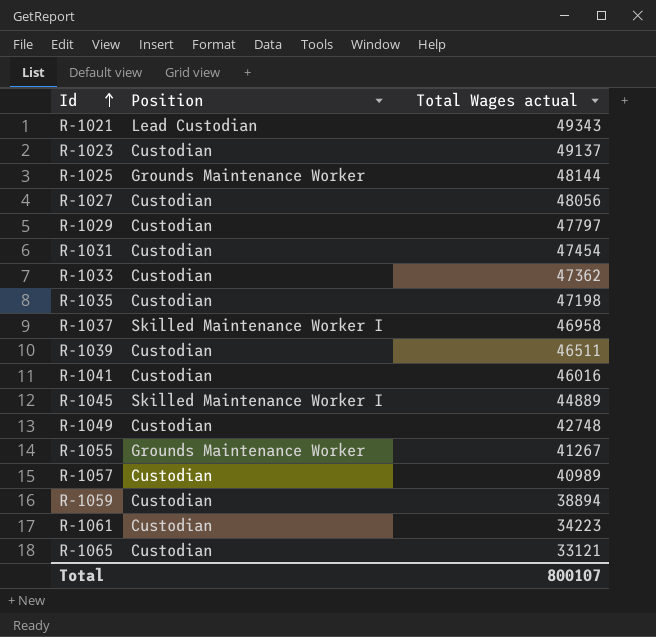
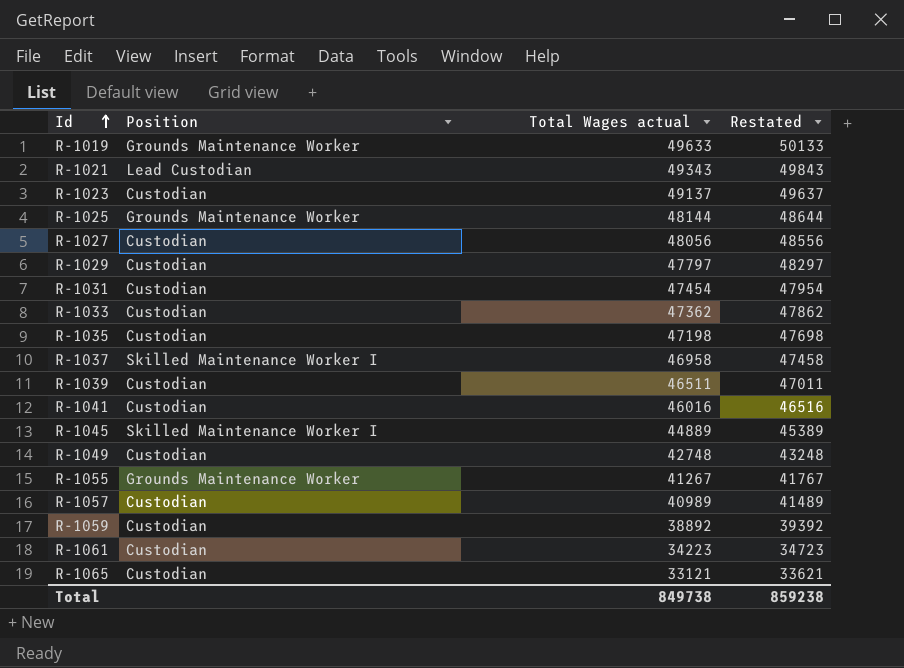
column Restated | formula: none -> [Total Wages actual] + 500
row R-1019: none -> Grounds Maintenance Worker | 49633 | 50133
R-1059 | Total Wages actual: 38894 -> 38892
Total | Total Wages actual: 800107 -> 849738

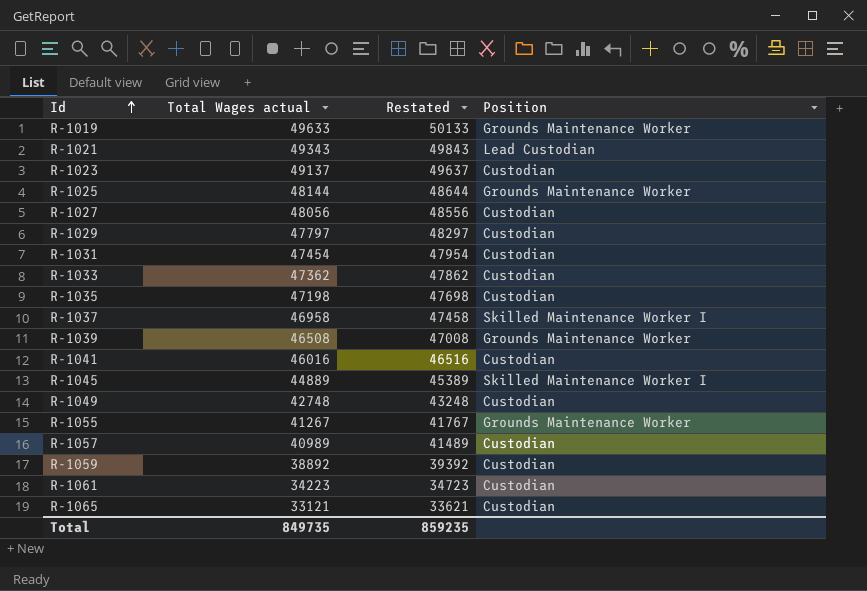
column Position | position: 2 -> 4
R-1039 | Total Wages actual: 46511 -> 46508
R-1039 | Restated: 47011 -> 47008
R-1039 | Position: Custodian -> Grounds Maintenance Worker
Total | Total Wages actual: 849738 -> 849735
Total | Restated: 859238 -> 859235

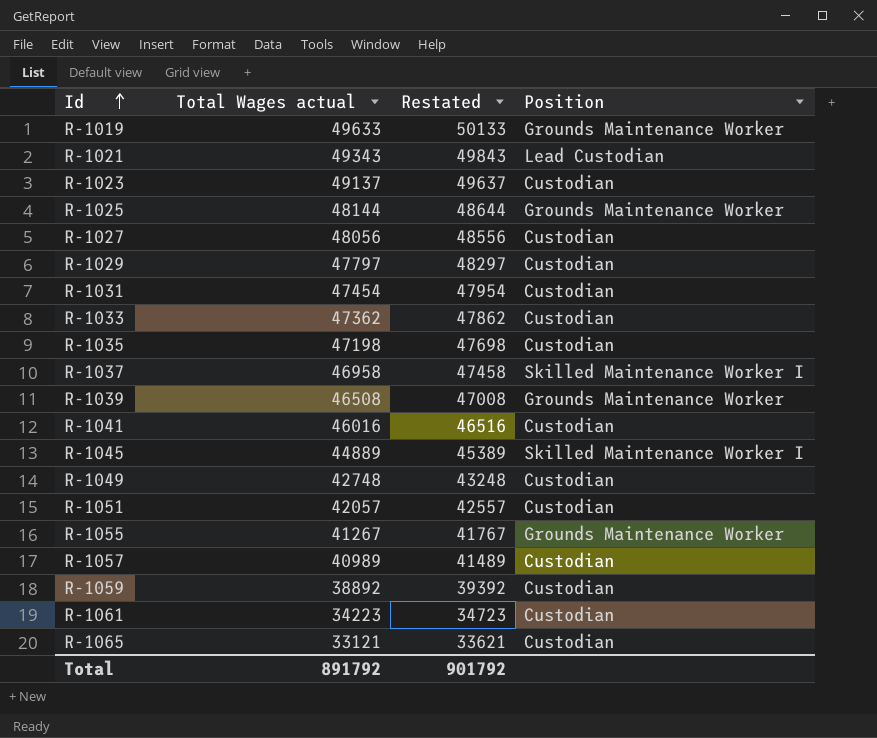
row R-1051: none -> 42057 | 42557 | Custodian
Total | Total Wages actual: 849735 -> 891792
Total | Restated: 859235 -> 901792

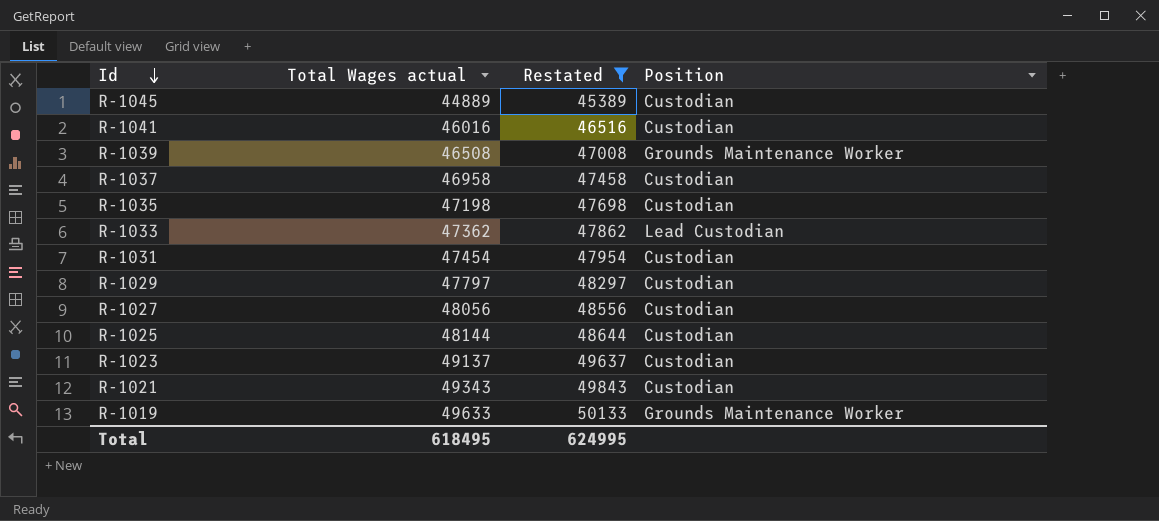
filter: none -> Restated >= 45389
row order: Id ascending -> Id descending
R-1045 | Position: Skilled Maintenance Worker I -> Custodian
R-1037 | Position: Skilled Maintenance Worker I -> Custodian
R-1033 | Position: Custodian -> Lead Custodian
R-1025 | Position: Grounds Maintenance Worker -> Custodian
R-1021 | Position: Lead Custodian -> Custodian
Total | Total Wages actual: 891792 -> 618495
Total | Restated: 901792 -> 624995

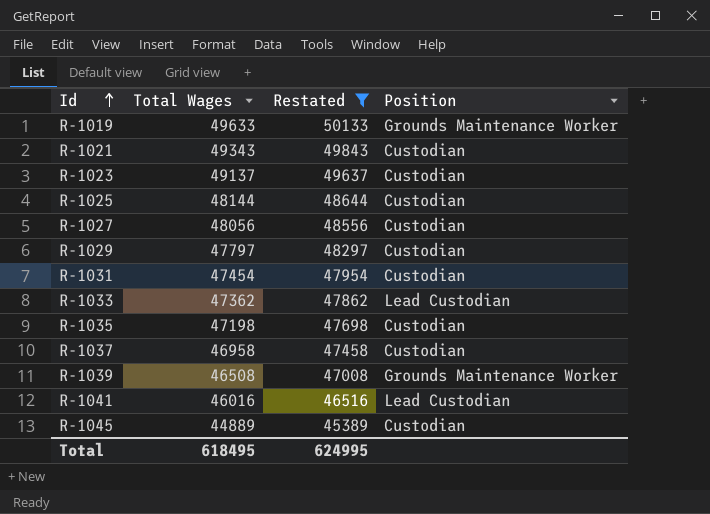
row order: Id descending -> Id ascending
column name: Total Wages actual -> Total Wages
R-1041 | Position: Custodian -> Lead Custodian

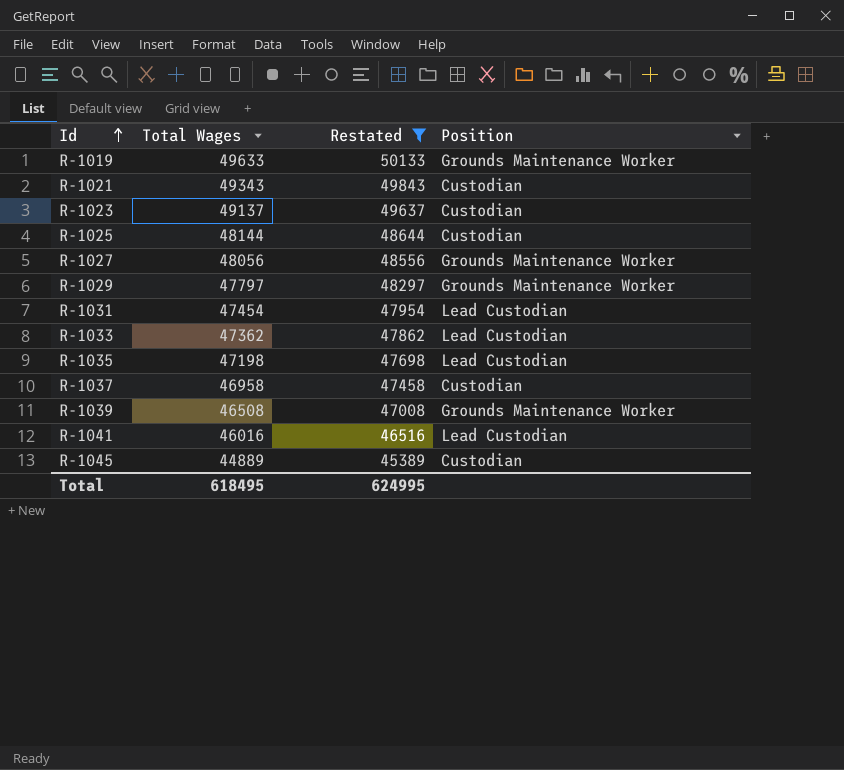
R-1027 | Position: Custodian -> Grounds Maintenance Worker
R-1029 | Position: Custodian -> Grounds Maintenance Worker
R-1031 | Position: Custodian -> Lead Custodian
R-1035 | Position: Custodian -> Lead Custodian

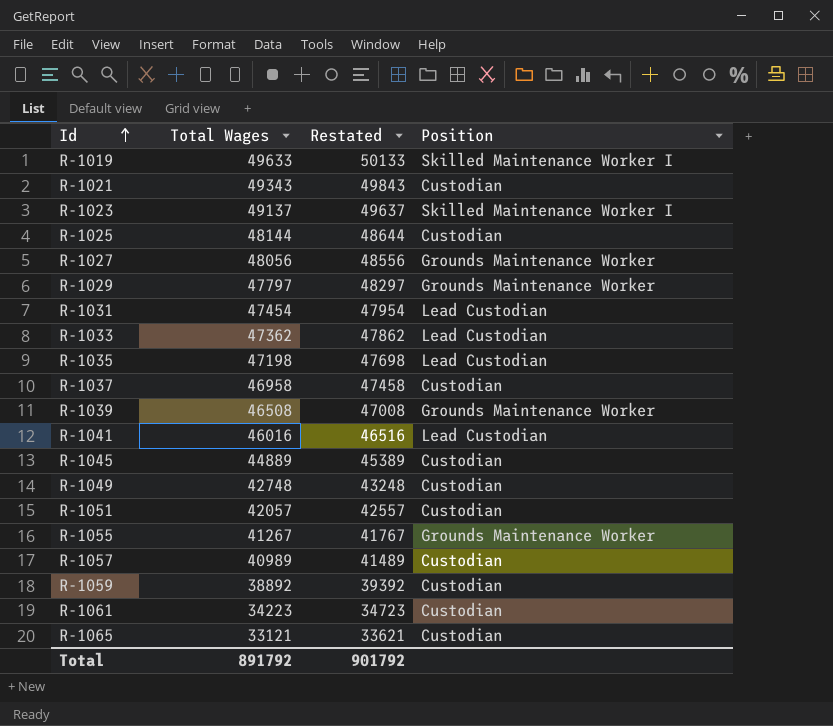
filter: Restated >= 45389 -> none
R-1019 | Position: Grounds Maintenance Worker -> Skilled Maintenance Worker I
R-1023 | Position: Custodian -> Skilled Maintenance Worker I
Total | Total Wages: 618495 -> 891792
Total | Restated: 624995 -> 901792

